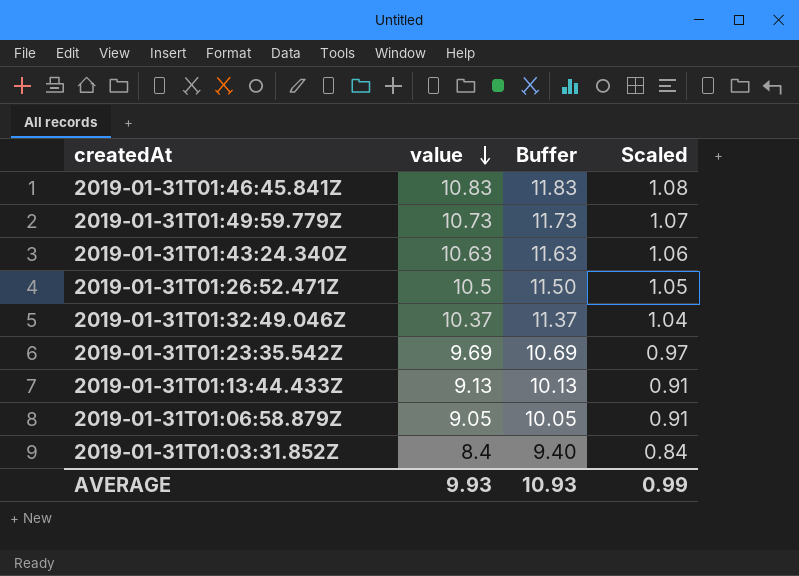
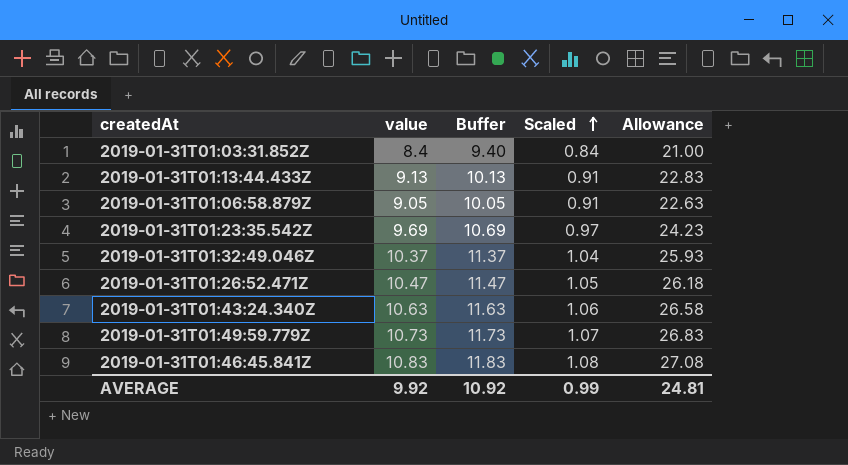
row order: value descending -> Scaled ascending
column Allowance | formula: none -> [value] * 2.5
2019-01-31T01:26:52.471Z | value: 10.5 -> 10.47
2019-01-31T01:26:52.471Z | Buffer: 11.50 -> 11.47
AVERAGE | value: 9.93 -> 9.92
AVERAGE | Buffer: 10.93 -> 10.92

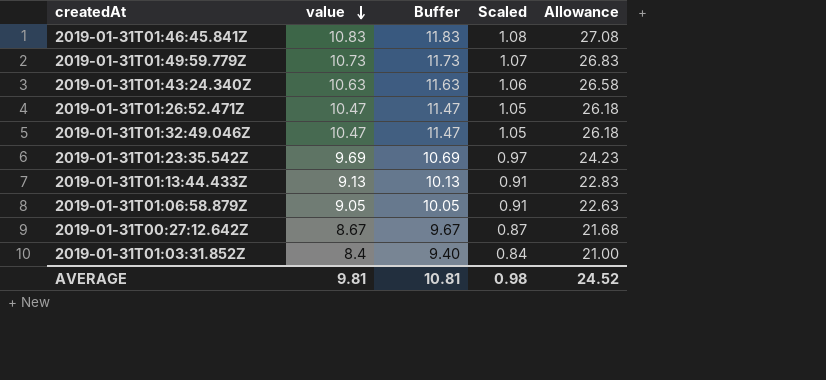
row order: Scaled ascending -> value descending
2019-01-31T01:32:49.046Z | value: 10.37 -> 10.47
2019-01-31T01:32:49.046Z | Buffer: 11.37 -> 11.47
2019-01-31T01:32:49.046Z | Scaled: 1.04 -> 1.05
2019-01-31T01:32:49.046Z | Allowance: 25.93 -> 26.18
row 2019-01-31T00:27:12.642Z: none -> 8.67 | 9.67 | 0.87 | 21.68
AVERAGE | value: 9.92 -> 9.81
AVERAGE | Buffer: 10.92 -> 10.81
AVERAGE | Scaled: 0.99 -> 0.98
AVERAGE | Allowance: 24.81 -> 24.52

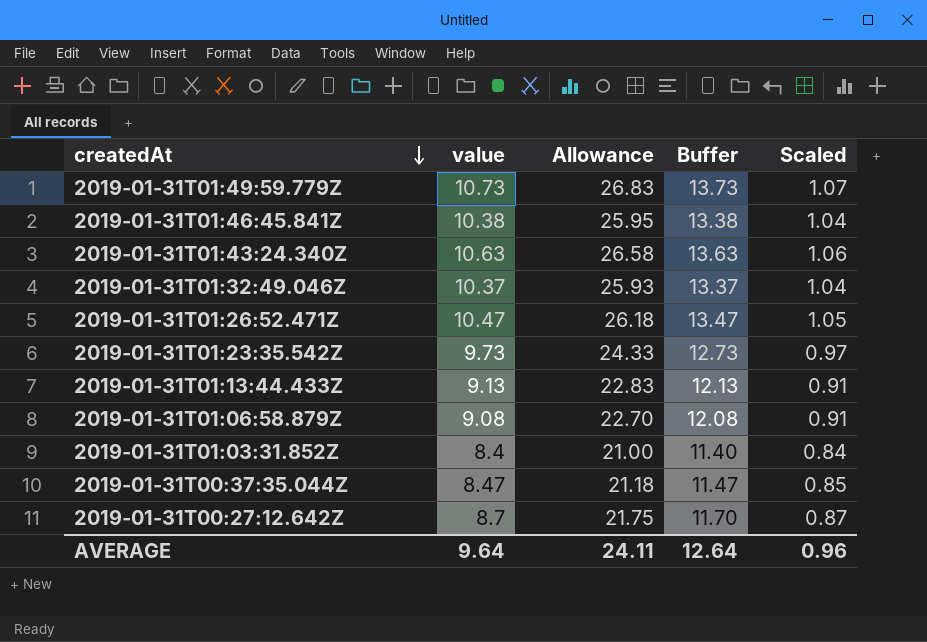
row order: value descending -> createdAt descending
column Allowance | position: 5 -> 3
column Buffer | formula: [value] + 1 -> [value] + 3
2019-01-31T01:46:45.841Z | value: 10.83 -> 10.38
2019-01-31T01:46:45.841Z | Allowance: 27.08 -> 25.95
2019-01-31T01:46:45.841Z | Scaled: 1.08 -> 1.04
2019-01-31T01:32:49.046Z | value: 10.47 -> 10.37
2019-01-31T01:32:49.046Z | Allowance: 26.18 -> 25.93
2019-01-31T01:32:49.046Z | Scaled: 1.05 -> 1.04
2019-01-31T01:23:35.542Z | value: 9.69 -> 9.73
2019-01-31T01:23:35.542Z | Allowance: 24.23 -> 24.33
2019-01-31T01:06:58.879Z | value: 9.05 -> 9.08
2019-01-31T01:06:58.879Z | Allowance: 22.63 -> 22.70
row 2019-01-31T00:37:35.044Z: none -> 8.47 | 21.18 | 11.47 | 0.85
2019-01-31T00:27:12.642Z | value: 8.67 -> 8.7
2019-01-31T00:27:12.642Z | Allowance: 21.68 -> 21.75
AVERAGE | value: 9.81 -> 9.64
AVERAGE | Allowance: 24.52 -> 24.11
AVERAGE | Buffer: 10.81 -> 12.64
AVERAGE | Scaled: 0.98 -> 0.96

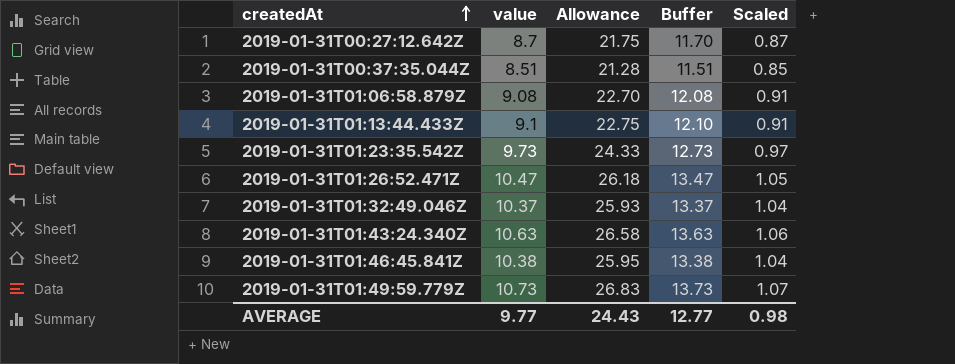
row order: createdAt descending -> createdAt ascending
row 2019-01-31T01:03:31.852Z: 8.4 | 21.00 | 11.40 | 0.84 -> none
2019-01-31T00:37:35.044Z | value: 8.47 -> 8.51
2019-01-31T00:37:35.044Z | Allowance: 21.18 -> 21.28
2019-01-31T00:37:35.044Z | Buffer: 11.47 -> 11.51
2019-01-31T01:13:44.433Z | value: 9.13 -> 9.1
2019-01-31T01:13:44.433Z | Allowance: 22.83 -> 22.75
2019-01-31T01:13:44.433Z | Buffer: 12.13 -> 12.10
AVERAGE | value: 9.64 -> 9.77
AVERAGE | Allowance: 24.11 -> 24.43
AVERAGE | Buffer: 12.64 -> 12.77
AVERAGE | Scaled: 0.96 -> 0.98

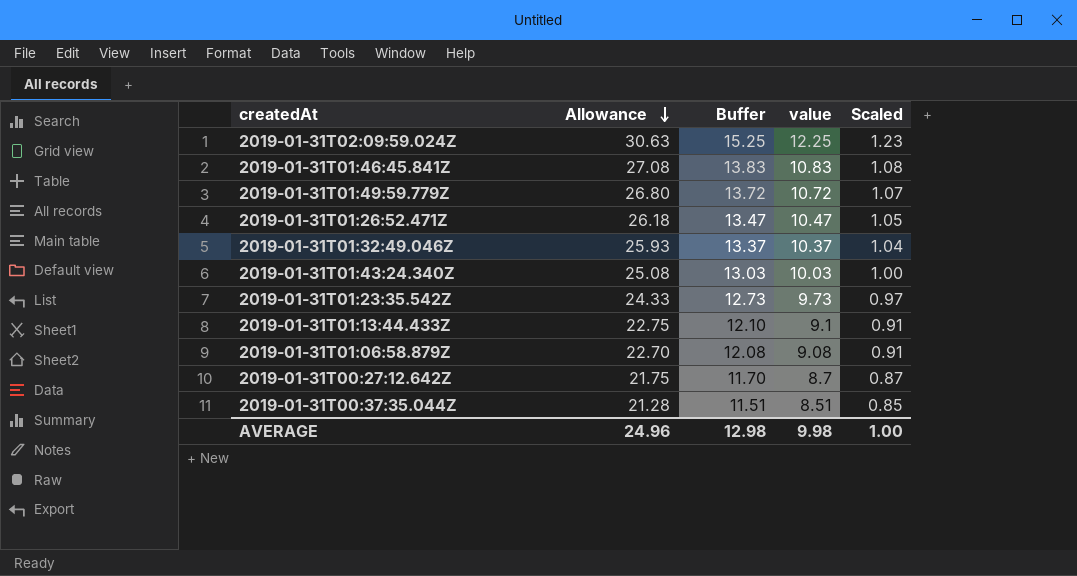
row order: createdAt ascending -> Allowance descending
column value | position: 2 -> 4
row 2019-01-31T02:09:59.024Z: none -> 30.63 | 15.25 | 12.25 | 1.23
2019-01-31T01:46:45.841Z | Allowance: 25.95 -> 27.08
2019-01-31T01:46:45.841Z | Buffer: 13.38 -> 13.83
2019-01-31T01:46:45.841Z | value: 10.38 -> 10.83
2019-01-31T01:46:45.841Z | Scaled: 1.04 -> 1.08
2019-01-31T01:49:59.779Z | Allowance: 26.83 -> 26.80
2019-01-31T01:49:59.779Z | Buffer: 13.73 -> 13.72
2019-01-31T01:49:59.779Z | value: 10.73 -> 10.72
2019-01-31T01:43:24.340Z | Allowance: 26.58 -> 25.08
2019-01-31T01:43:24.340Z | Buffer: 13.63 -> 13.03
2019-01-31T01:43:24.340Z | value: 10.63 -> 10.03
2019-01-31T01:43:24.340Z | Scaled: 1.06 -> 1.00
AVERAGE | Allowance: 24.43 -> 24.96
AVERAGE | Buffer: 12.77 -> 12.98
AVERAGE | value: 9.77 -> 9.98
AVERAGE | Scaled: 0.98 -> 1.00

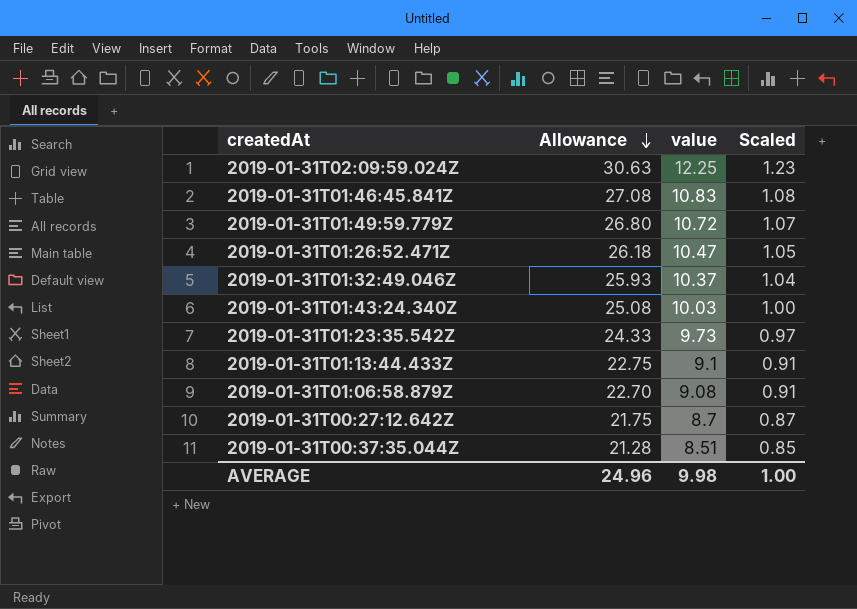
column Buffer | formula: [value] + 3 -> none

